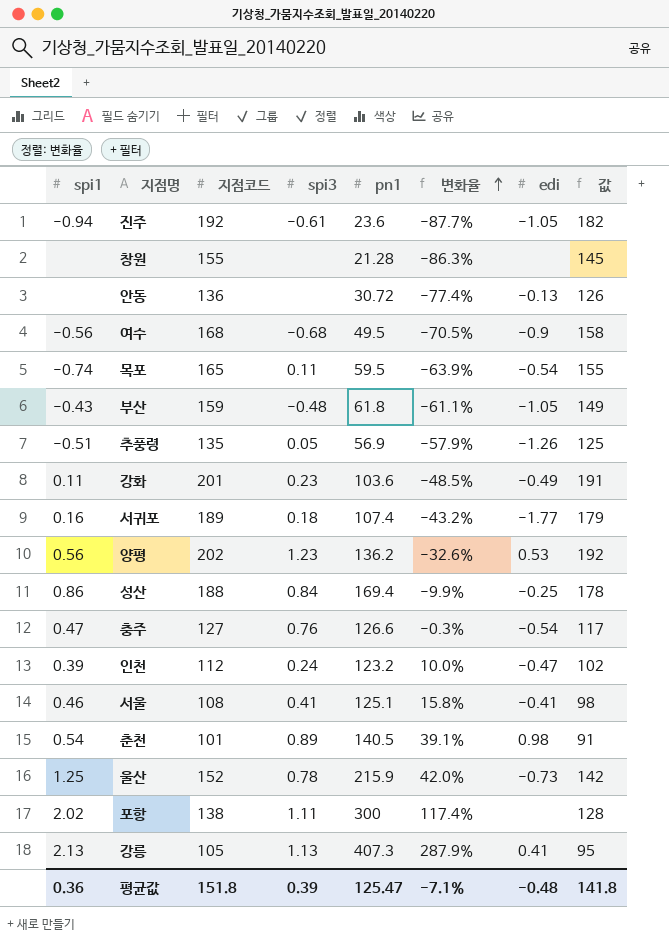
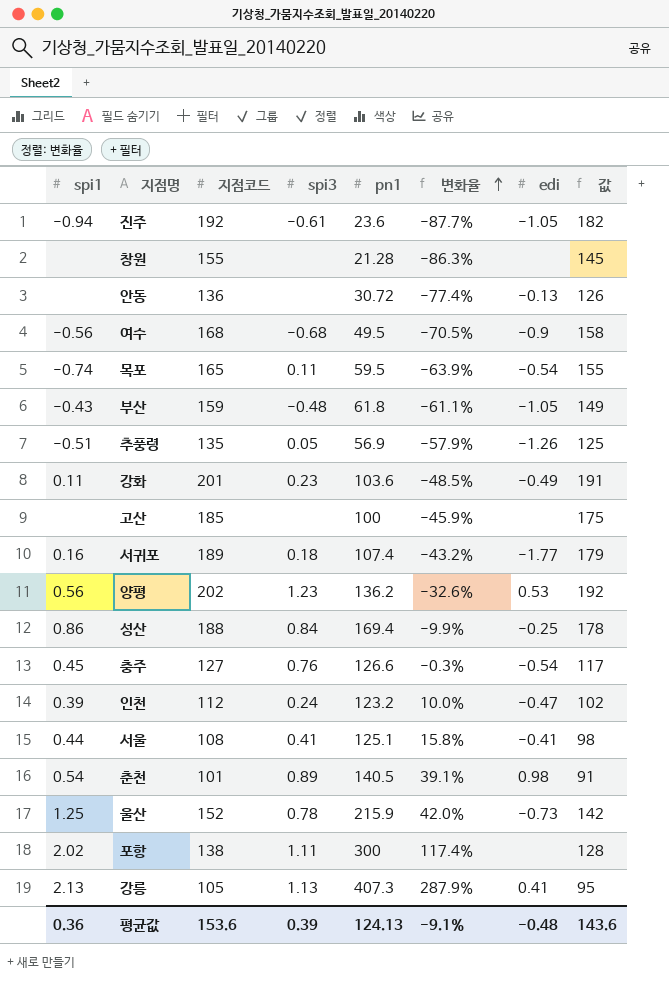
row 고산: none -> none | 185 | none | 100 | -45.9% | none | 175
충주 | spi1: 0.47 -> 0.45
서울 | spi1: 0.46 -> 0.44
평균값 | 지점코드: 151.8 -> 153.6
평균값 | pn1: 125.47 -> 124.13
평균값 | 변화율: -7.1% -> -9.1%
평균값 | 값: 141.8 -> 143.6

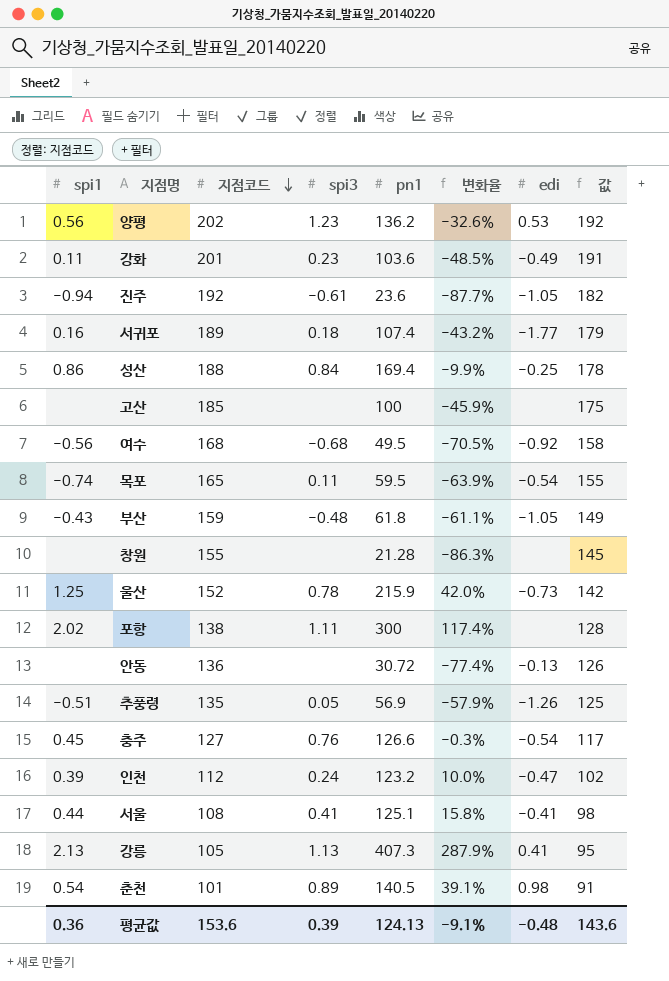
row order: 변화율 ascending -> 지점코드 descending
여수 | edi: -0.9 -> -0.92

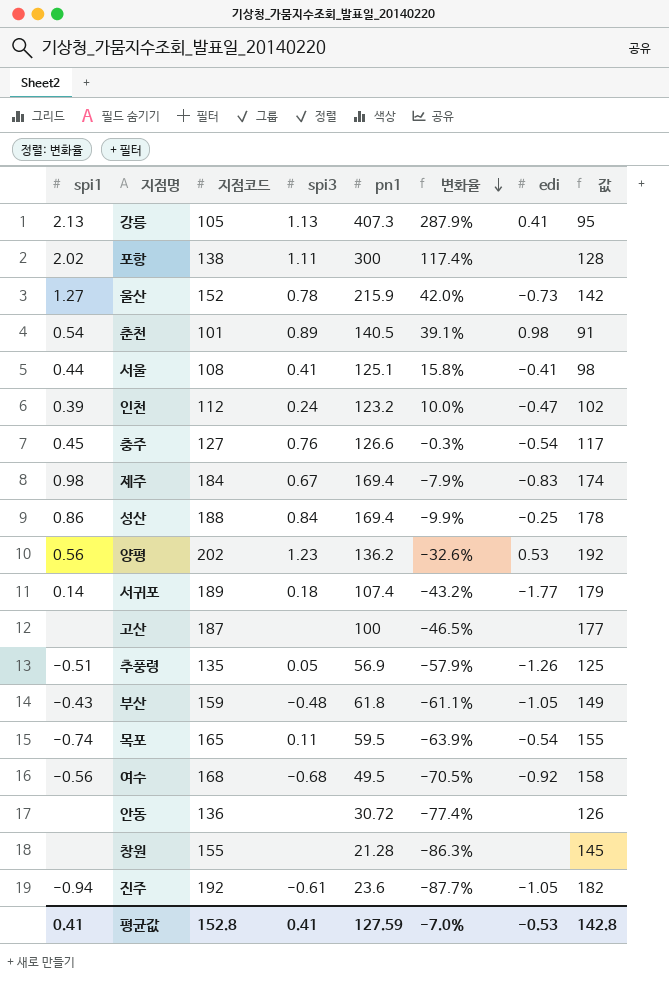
row order: 지점코드 descending -> 변화율 descending
row 강화: 0.11 | 201 | 0.23 | 103.6 | -48.5% | -0.49 | 191 -> none
울산 | spi1: 1.25 -> 1.27
row 제주: none -> 0.98 | 184 | 0.67 | 169.4 | -7.9% | -0.83 | 174
서귀포 | spi1: 0.16 -> 0.14
고산 | 지점코드: 185 -> 187
고산 | 변화율: -45.9% -> -46.5%
고산 | 값: 175 -> 177
안동 | edi: -0.13 -> none
평균값 | spi1: 0.36 -> 0.41
평균값 | 지점코드: 153.6 -> 152.8
평균값 | spi3: 0.39 -> 0.41
평균값 | pn1: 124.13 -> 127.59
평균값 | 변화율: -9.1% -> -7.0%
평균값 | edi: -0.48 -> -0.53
평균값 | 값: 143.6 -> 142.8

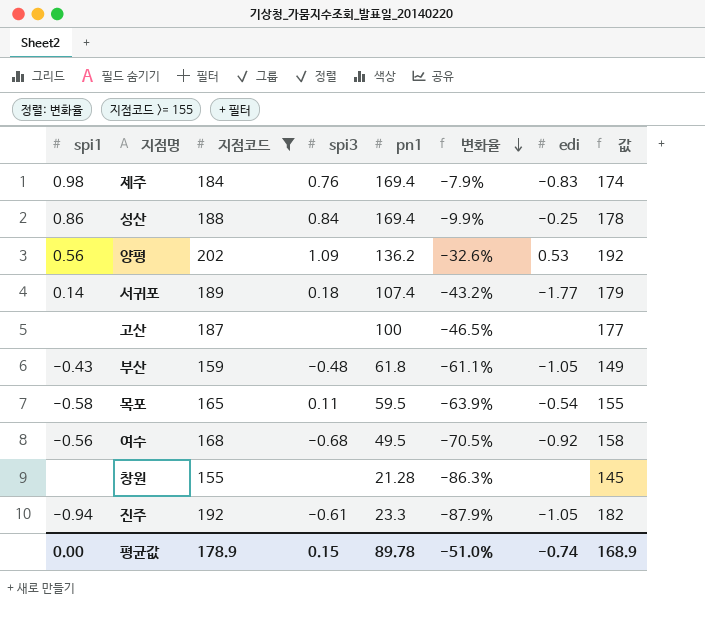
filter: none -> 지점코드 >= 155
제주 | spi3: 0.67 -> 0.76
양평 | spi3: 1.23 -> 1.09
목포 | spi1: -0.74 -> -0.58
진주 | pn1: 23.6 -> 23.3
진주 | 변화율: -87.7% -> -87.9%
평균값 | spi1: 0.41 -> 0.00
평균값 | 지점코드: 152.8 -> 178.9
평균값 | spi3: 0.41 -> 0.15
평균값 | pn1: 127.59 -> 89.78
평균값 | 변화율: -7.0% -> -51.0%
평균값 | edi: -0.53 -> -0.74
평균값 | 값: 142.8 -> 168.9

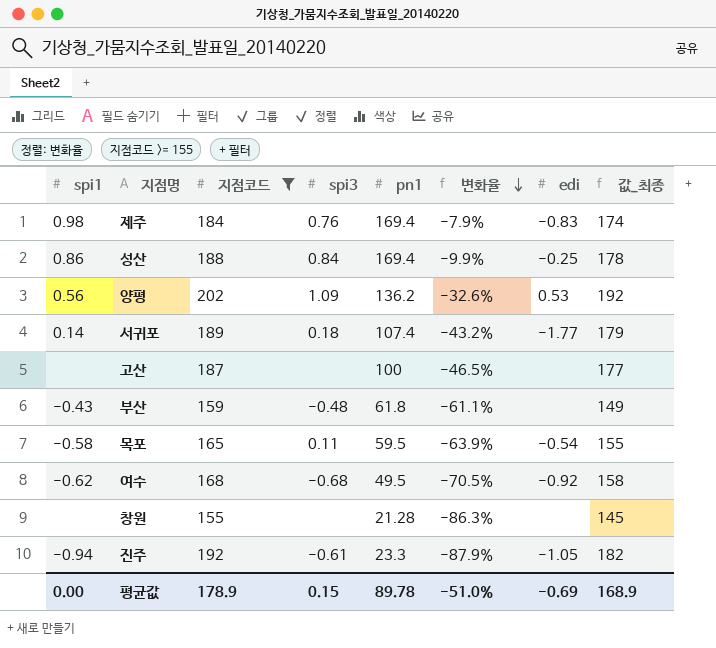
column name: 값 -> 값_최종
부산 | edi: -1.05 -> none
여수 | spi1: -0.56 -> -0.62
평균값 | edi: -0.74 -> -0.69

